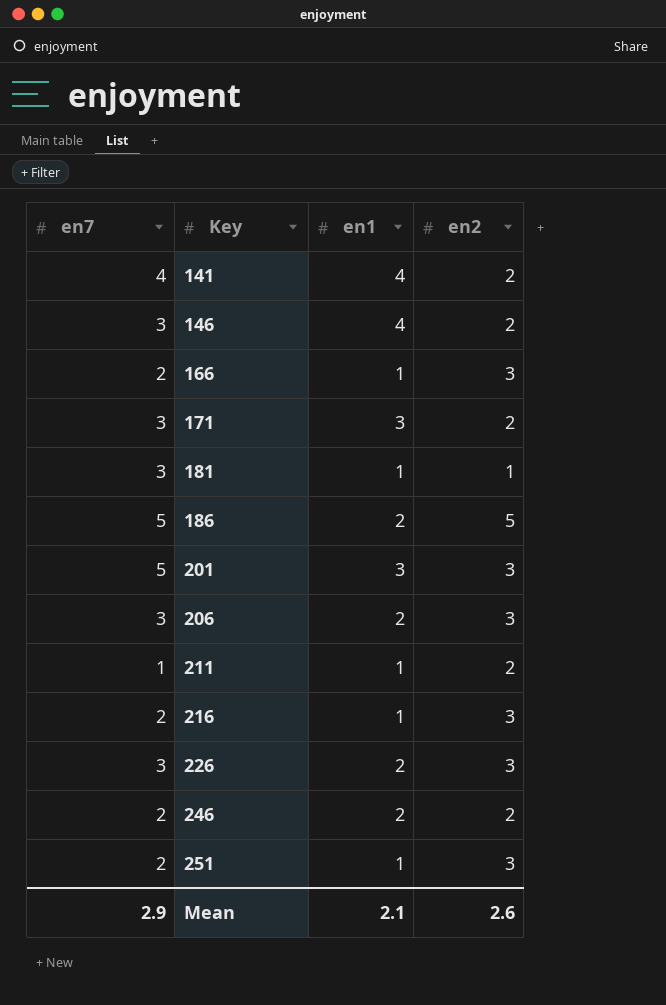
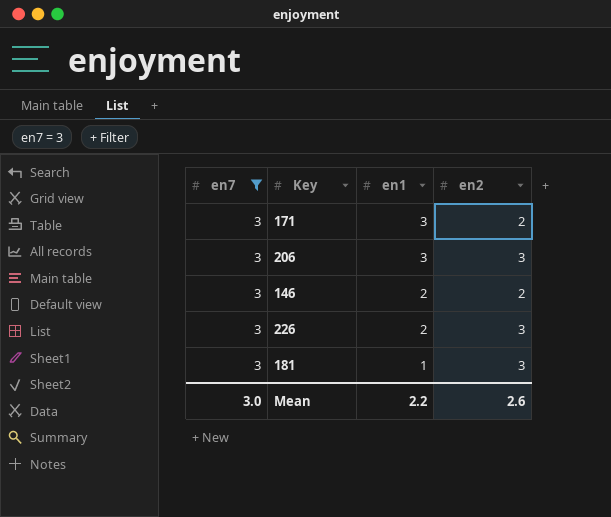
filter: none -> en7 = 3
row order: Key ascending -> en1 descending
206 | en1: 2 -> 3
146 | en1: 4 -> 2
181 | en2: 1 -> 3
Mean | en7: 2.9 -> 3.0
Mean | en1: 2.1 -> 2.2

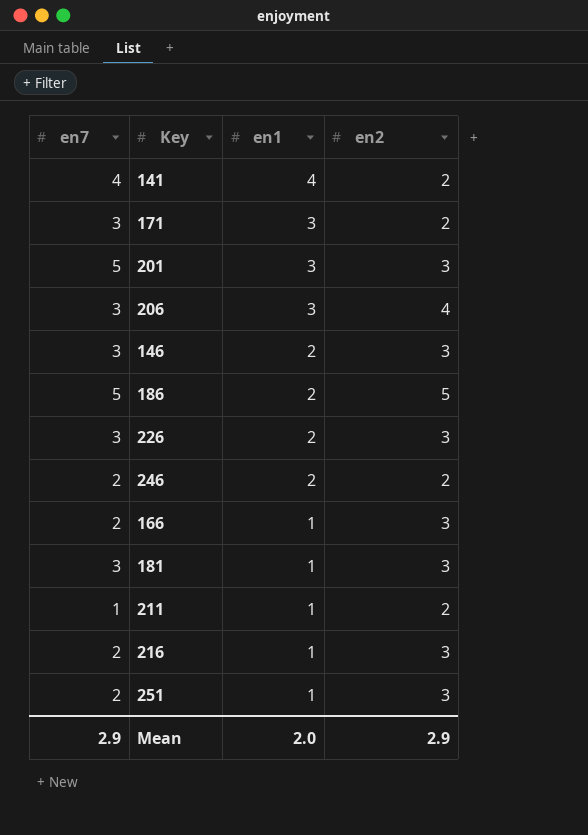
filter: en7 = 3 -> none
206 | en2: 3 -> 4
146 | en2: 2 -> 3
Mean | en7: 3.0 -> 2.9
Mean | en1: 2.2 -> 2.0
Mean | en2: 2.6 -> 2.9

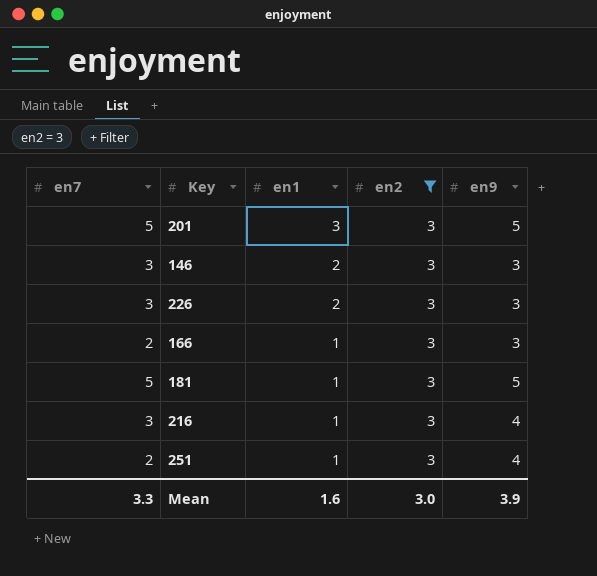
filter: none -> en2 = 3
column en9 | position: none -> 5
181 | en7: 3 -> 5
216 | en7: 2 -> 3
Mean | en7: 2.9 -> 3.3
Mean | en1: 2.0 -> 1.6
Mean | en2: 2.9 -> 3.0

